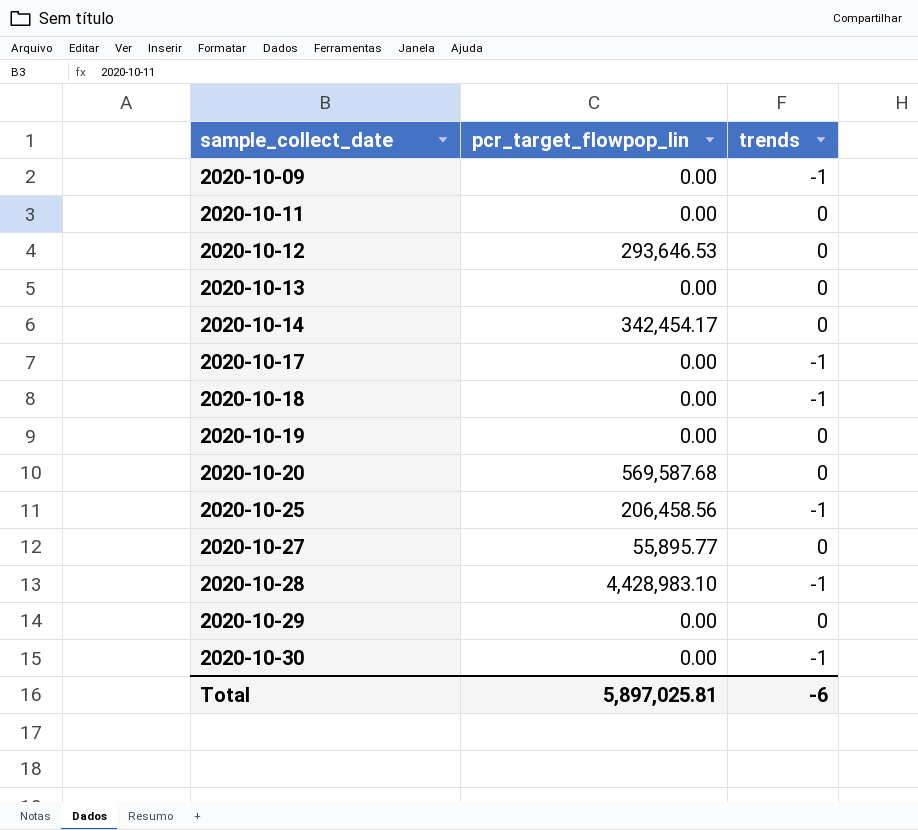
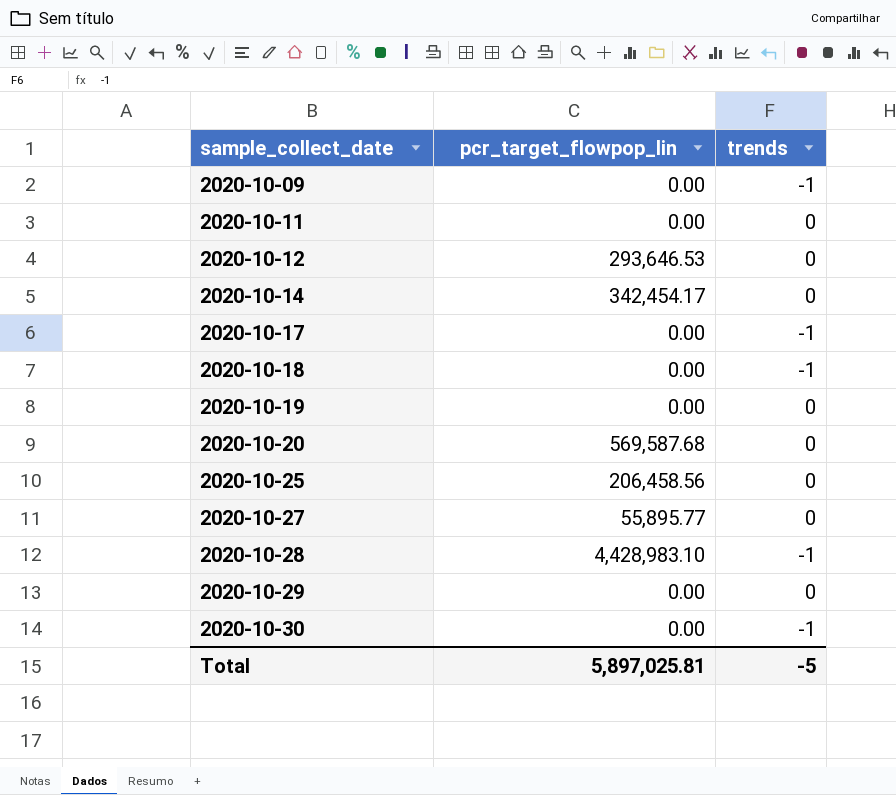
row 2020-10-13: 0.00 | 0 -> none
2020-10-25 | trends: -1 -> 0
Total | trends: -6 -> -5

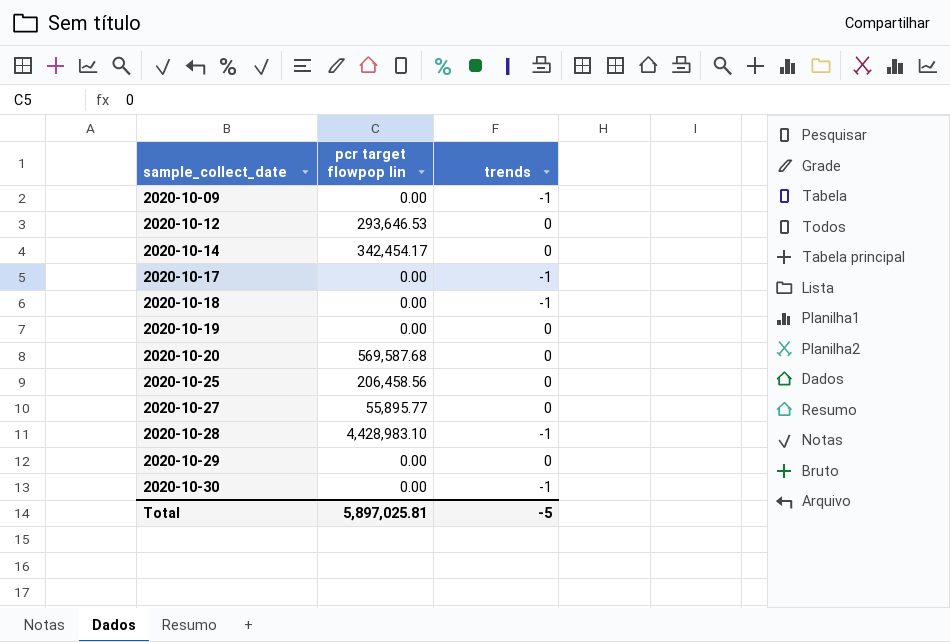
column name: pcr_target_flowpop_lin -> pcr target flowpop lin
row 2020-10-11: 0.00 | 0 -> none

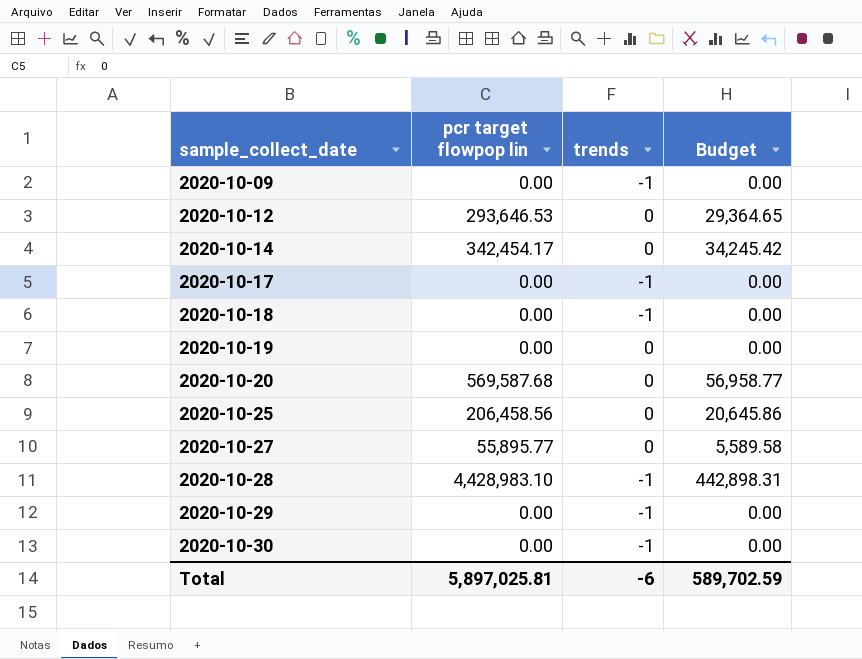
column Budget | formula: none -> [pcr target flowpop lin] * 0.1
2020-10-29 | trends: 0 -> -1
Total | trends: -5 -> -6

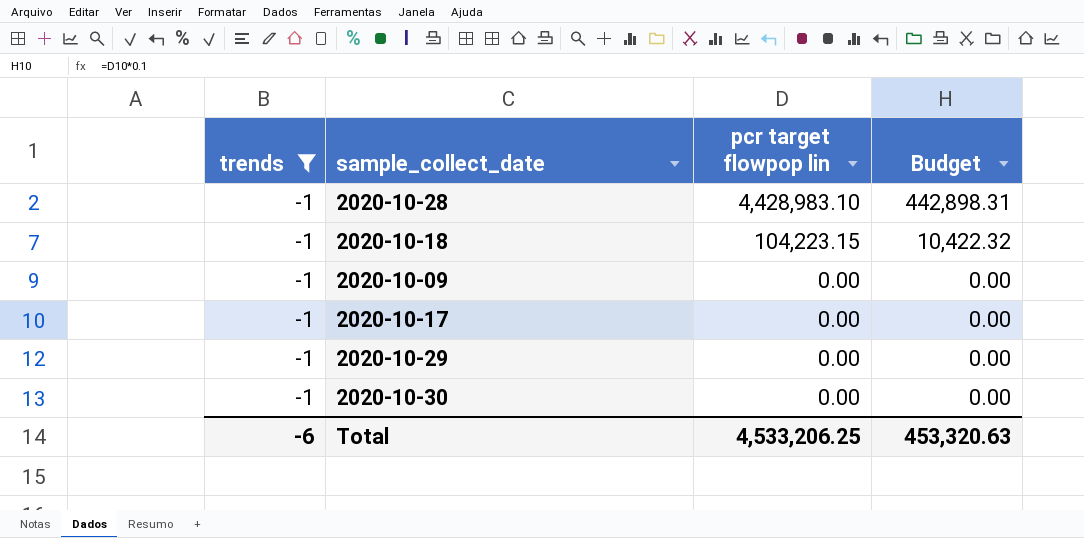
filter: none -> trends = -1
row order: sample_collect_date ascending -> pcr target flowpop lin descending
column trends | position: 3 -> 1
2020-10-18 | pcr target flowpop lin: 0.00 -> 104,223.15
2020-10-18 | Budget: 0.00 -> 10,422.32
Total | pcr target flowpop lin: 5,897,025.81 -> 4,533,206.25
Total | Budget: 589,702.59 -> 453,320.63

